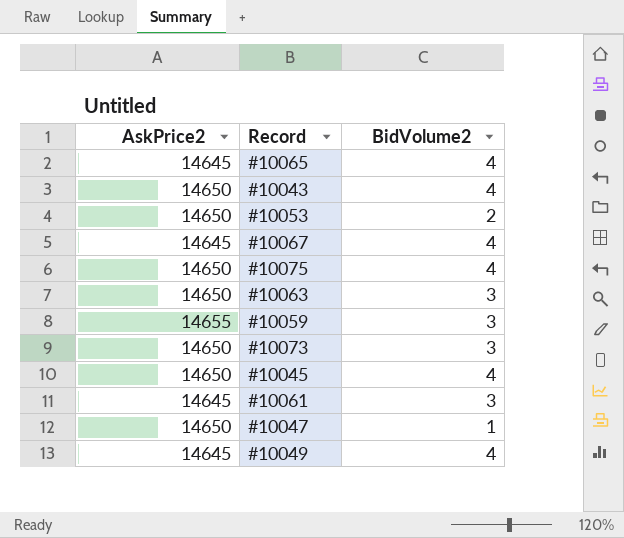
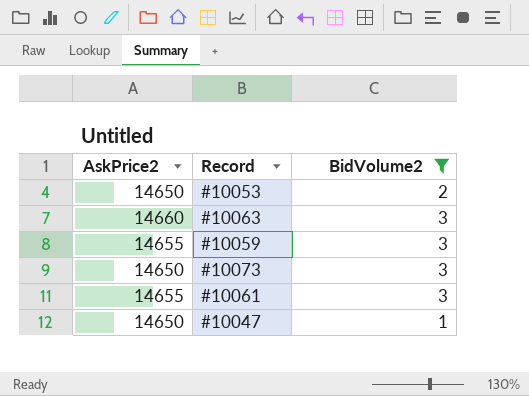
filter: none -> BidVolume2 != 4
#10063 | AskPrice2: 14650 -> 14660
#10061 | AskPrice2: 14645 -> 14655

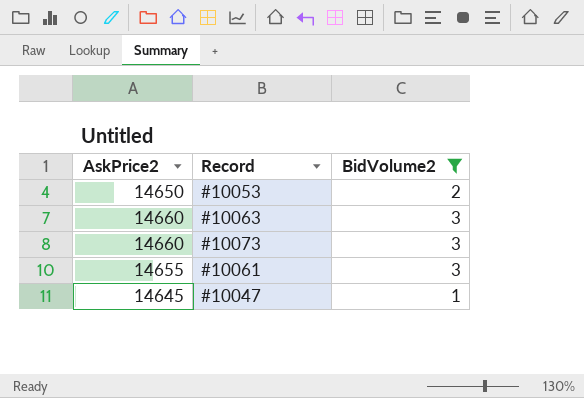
row #10059: 14655 | 3 -> none
#10073 | AskPrice2: 14650 -> 14660
#10047 | AskPrice2: 14650 -> 14645

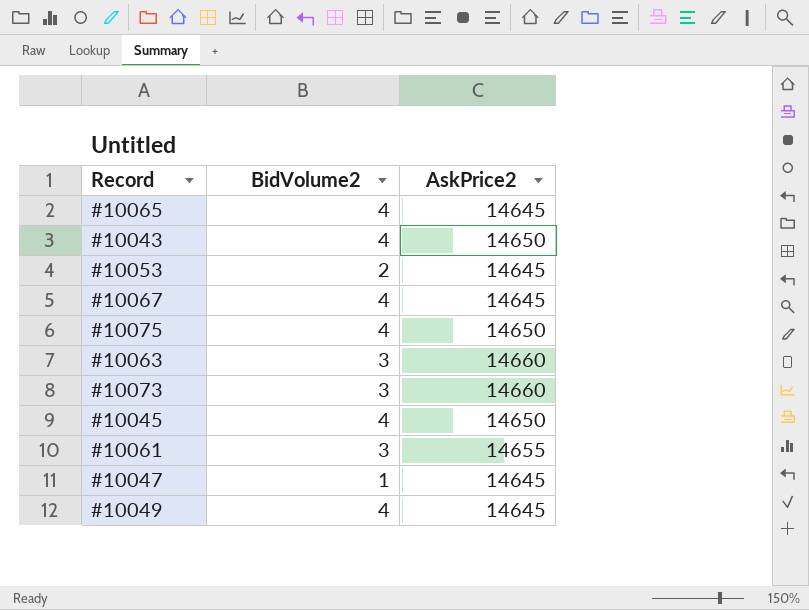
filter: BidVolume2 != 4 -> none
column AskPrice2 | position: 1 -> 3
#10053 | AskPrice2: 14650 -> 14645

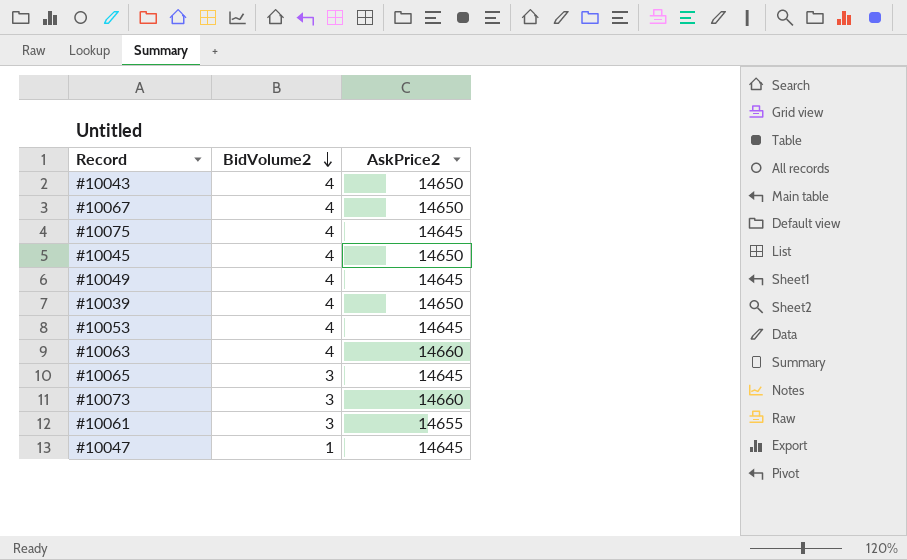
row order: none -> BidVolume2 descending
#10067 | AskPrice2: 14645 -> 14650
#10075 | AskPrice2: 14650 -> 14645
row #10039: none -> 4 | 14650
#10053 | BidVolume2: 2 -> 4
#10063 | BidVolume2: 3 -> 4
#10065 | BidVolume2: 4 -> 3

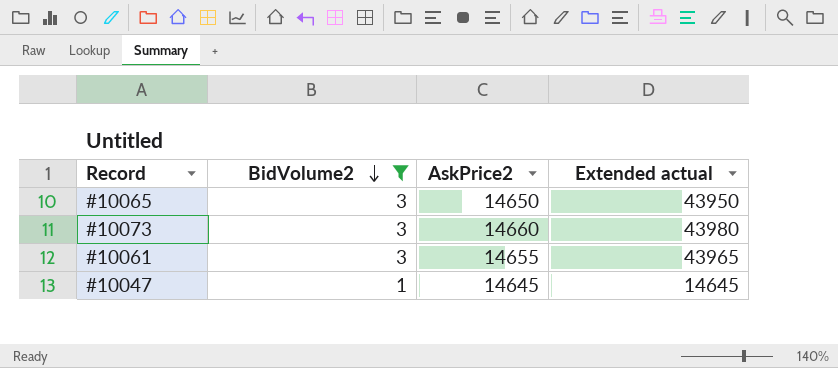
filter: none -> BidVolume2 != 4
column Extended actual | formula: none -> [BidVolume2] * [AskPrice2]
#10065 | AskPrice2: 14645 -> 14650

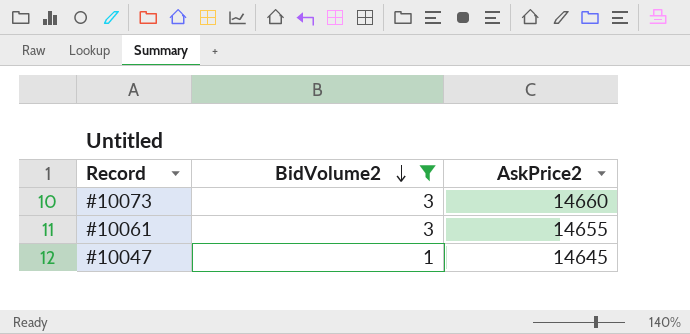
column Extended actual | formula: [BidVolume2] * [AskPrice2] -> none
row #10065: 3 | 14650 | 43950 -> none

